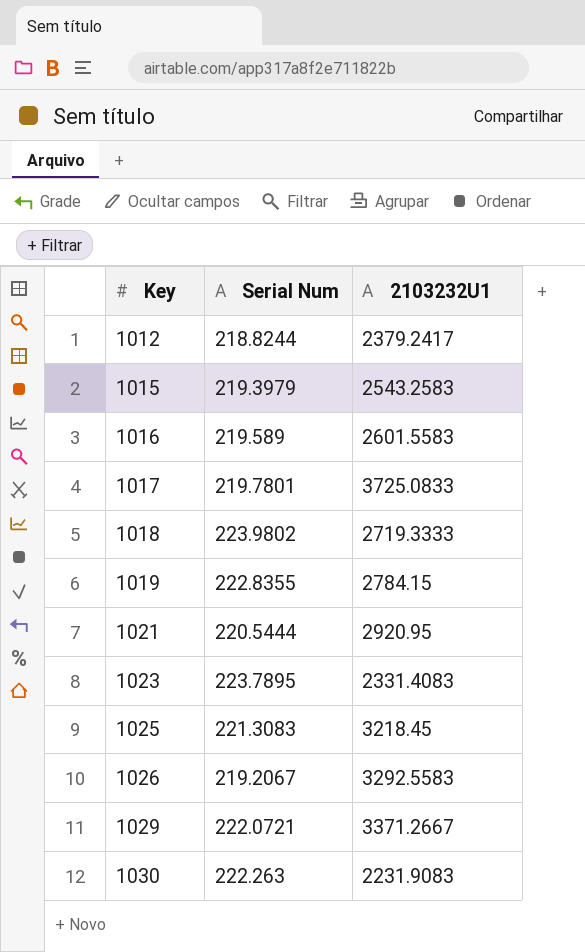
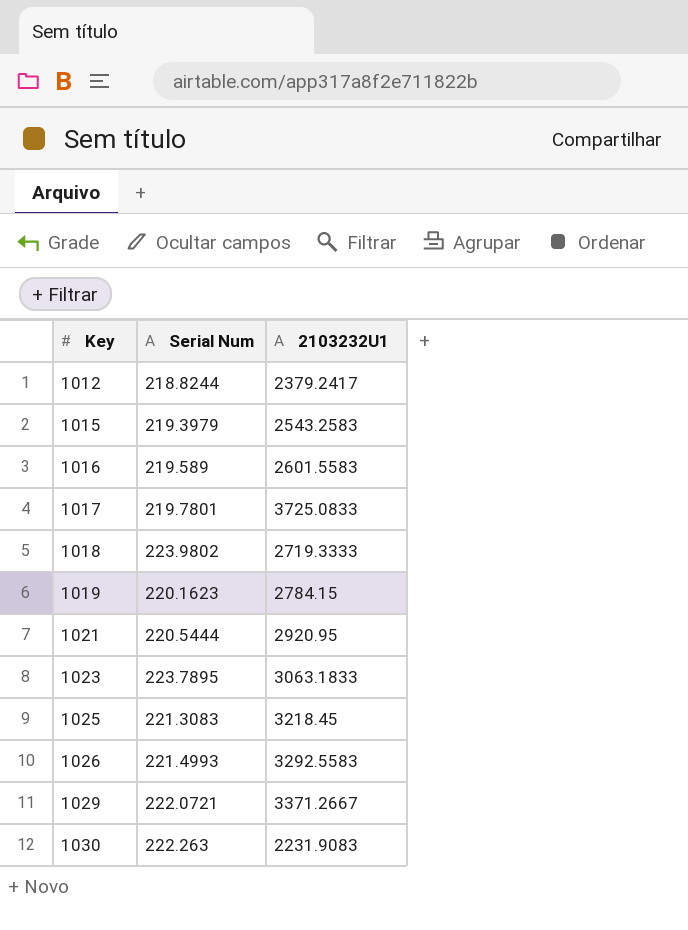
1019 | Serial Num: 222.8355 -> 220.1623
1023 | 2103232U1: 2331.4083 -> 3063.1833
1026 | Serial Num: 219.2067 -> 221.4993

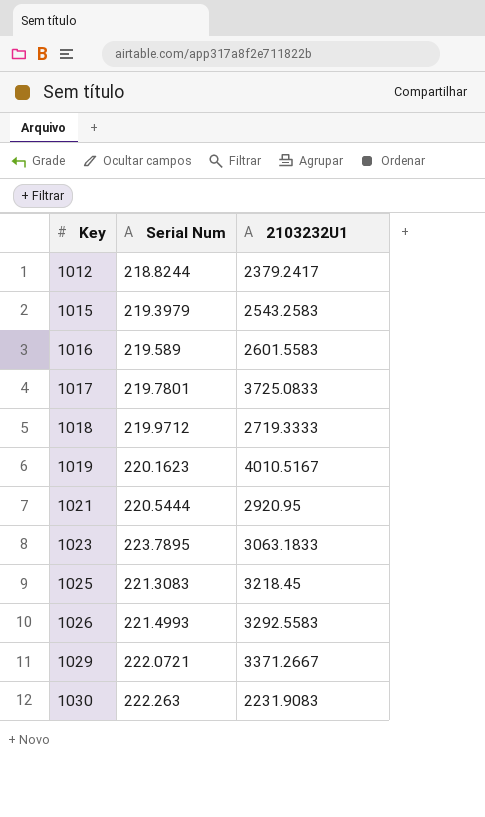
1018 | Serial Num: 223.9802 -> 219.9712
1019 | 2103232U1: 2784.15 -> 4010.5167

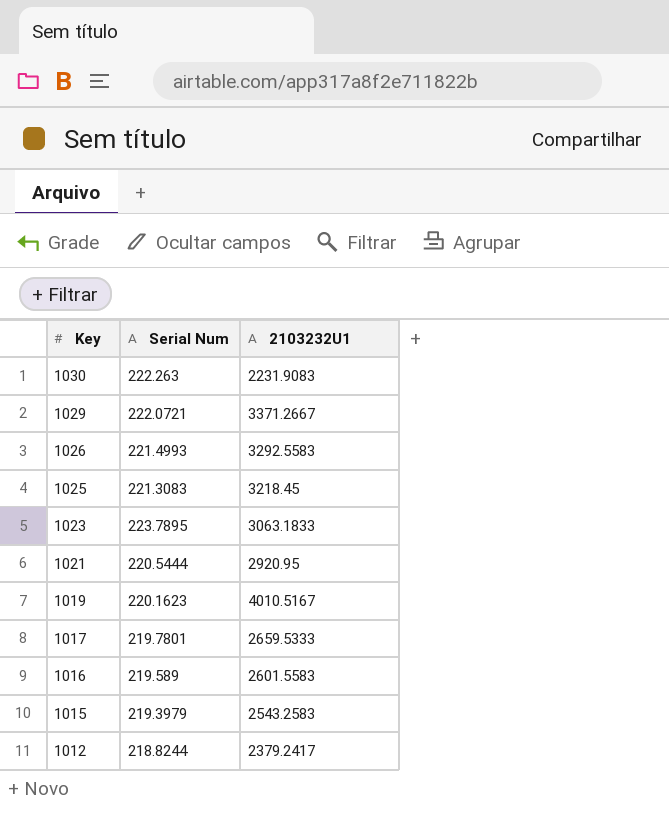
row order: Key ascending -> Key descending
row 1018: 219.9712 | 2719.3333 -> none
1017 | 2103232U1: 3725.0833 -> 2659.5333

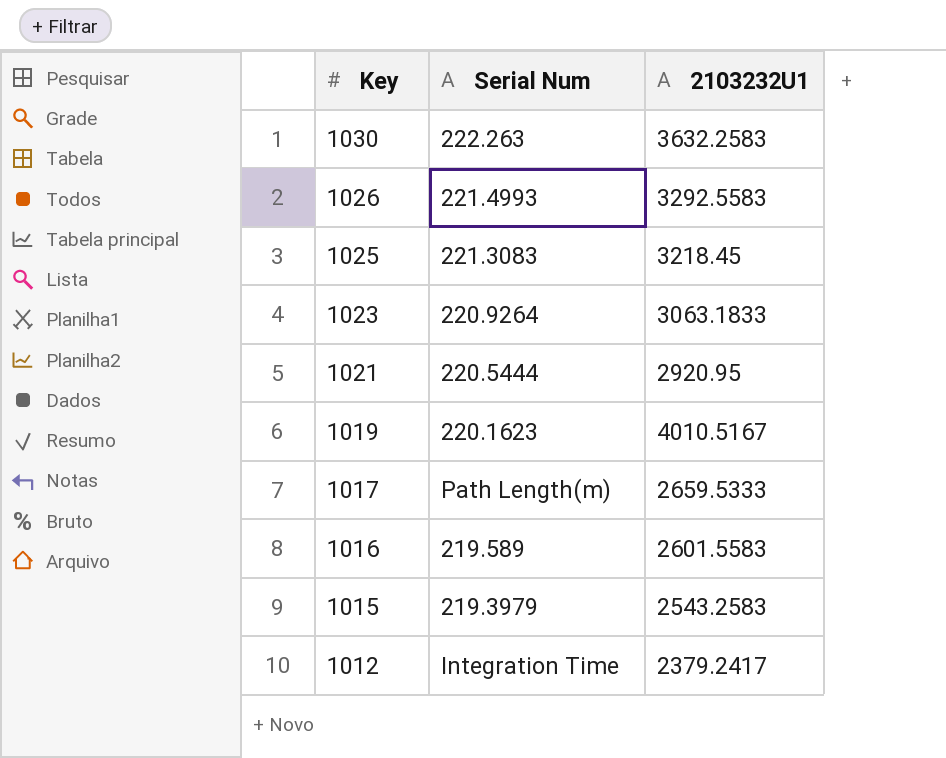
row 1029: 222.0721 | 3371.2667 -> none
1030 | 2103232U1: 2231.9083 -> 3632.2583
1023 | Serial Num: 223.7895 -> 220.9264
1017 | Serial Num: 219.7801 -> Path Length(m)
1012 | Serial Num: 218.8244 -> Integration Time

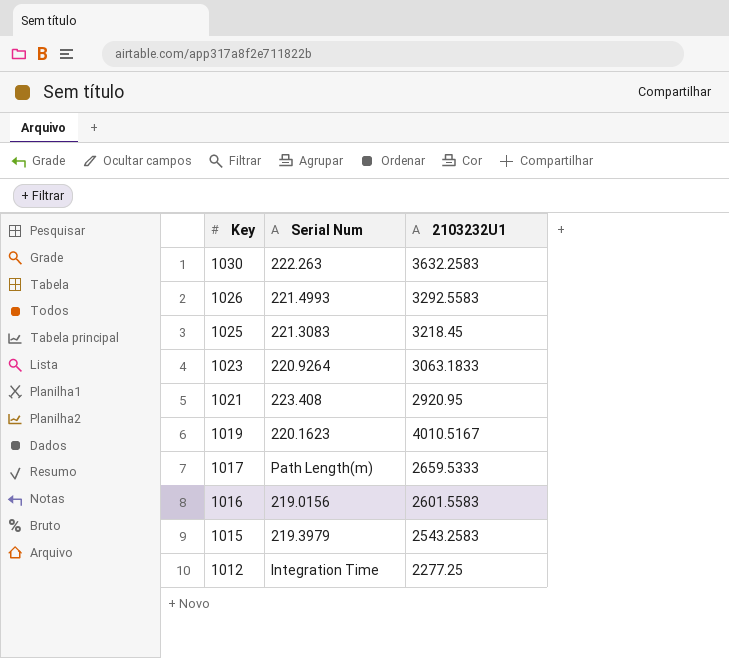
1021 | Serial Num: 220.5444 -> 223.408
1016 | Serial Num: 219.589 -> 219.0156
1012 | 2103232U1: 2379.2417 -> 2277.25

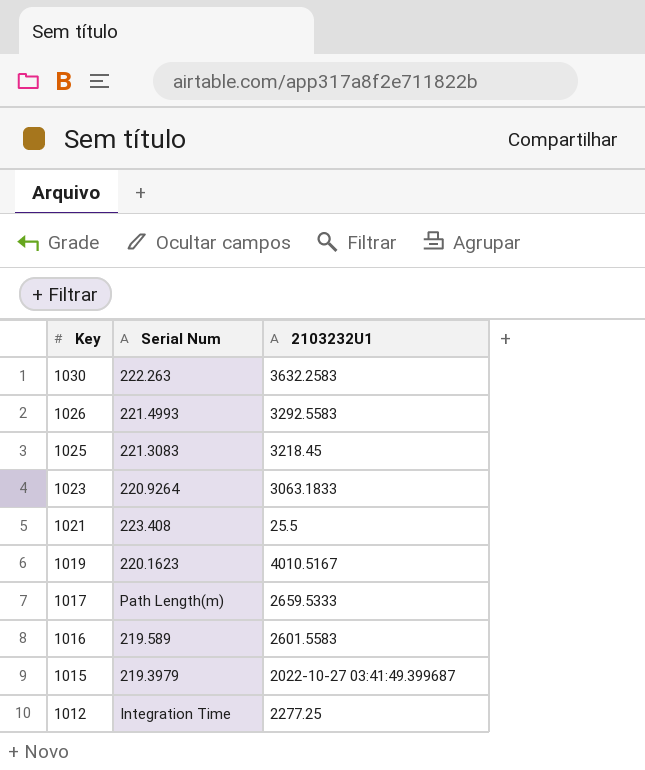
1021 | 2103232U1: 2920.95 -> 25.5
1016 | Serial Num: 219.0156 -> 219.589
1015 | 2103232U1: 2543.2583 -> 2022-10-27 03:41:49.399687

